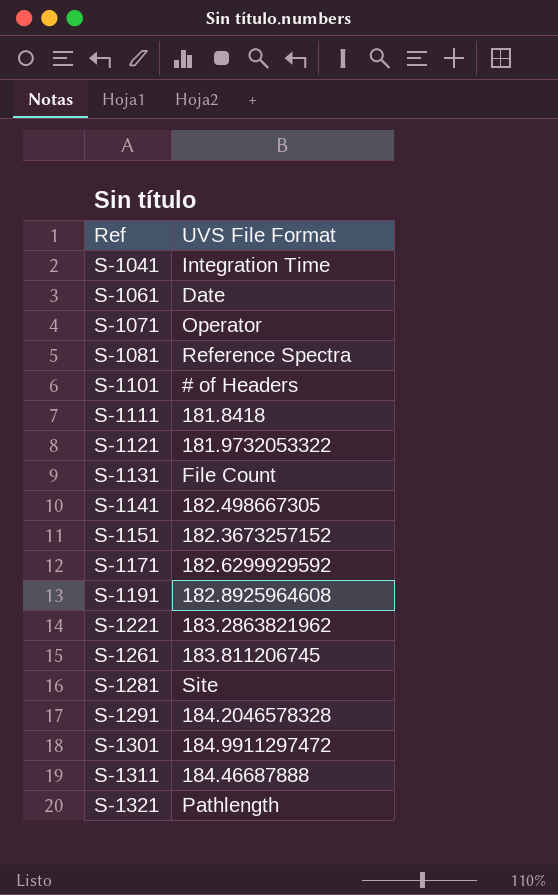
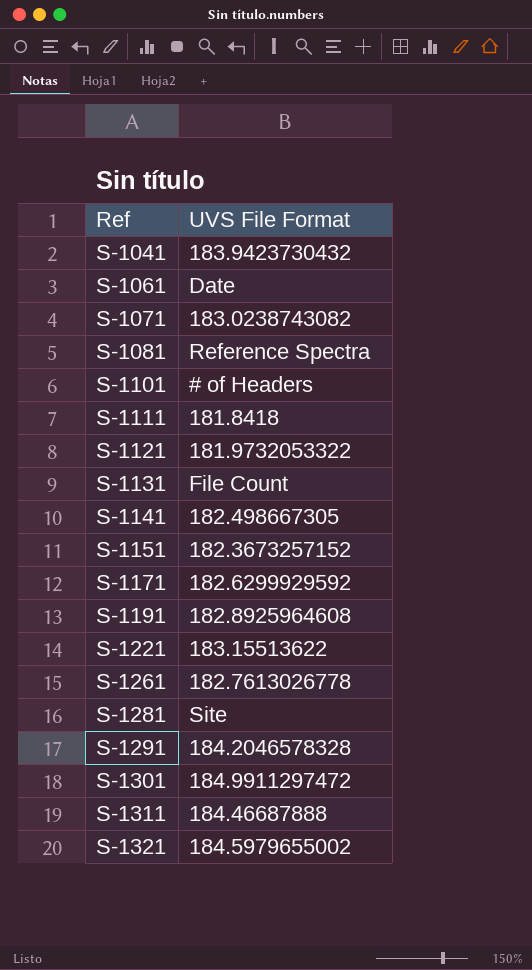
S-1041 | UVS File Format: Integration Time -> 183.9423730432
S-1071 | UVS File Format: Operator -> 183.0238743082
S-1221 | UVS File Format: 183.2863821962 -> 183.15513622
S-1261 | UVS File Format: 183.811206745 -> 182.7613026778
S-1321 | UVS File Format: Pathlength -> 184.5979655002

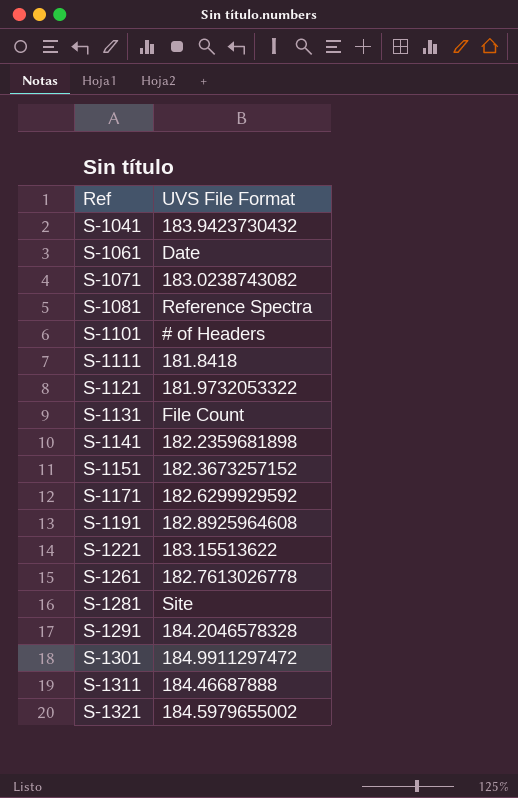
S-1141 | UVS File Format: 182.498667305 -> 182.2359681898

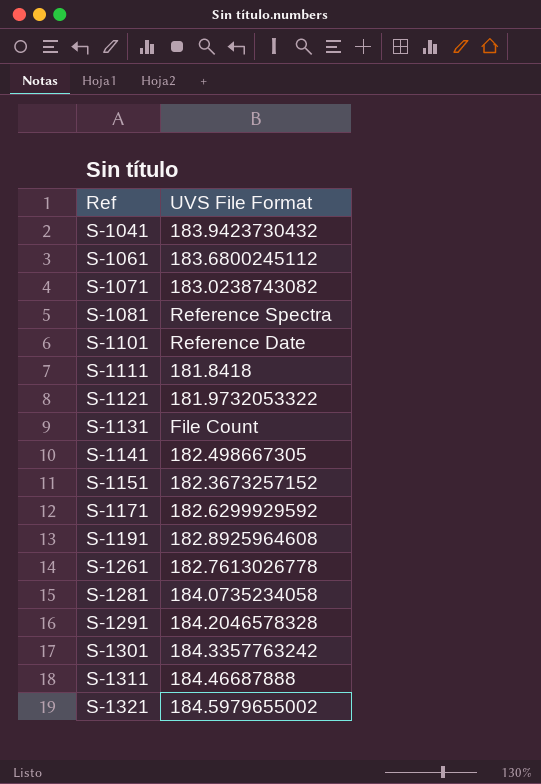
row S-1221: 183.15513622 -> none
S-1061 | UVS File Format: Date -> 183.6800245112
S-1101 | UVS File Format: # of Headers -> Reference Date
S-1141 | UVS File Format: 182.2359681898 -> 182.498667305
S-1281 | UVS File Format: Site -> 184.0735234058
S-1301 | UVS File Format: 184.9911297472 -> 184.3357763242

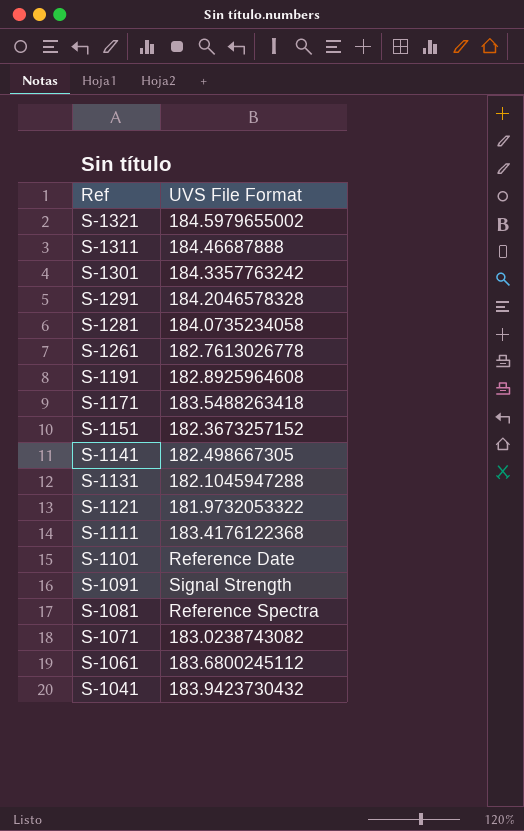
row order: Ref ascending -> Ref descending
S-1171 | UVS File Format: 182.6299929592 -> 183.5488263418
S-1131 | UVS File Format: File Count -> 182.1045947288
S-1111 | UVS File Format: 181.8418 -> 183.4176122368
row S-1091: none -> Signal Strength

